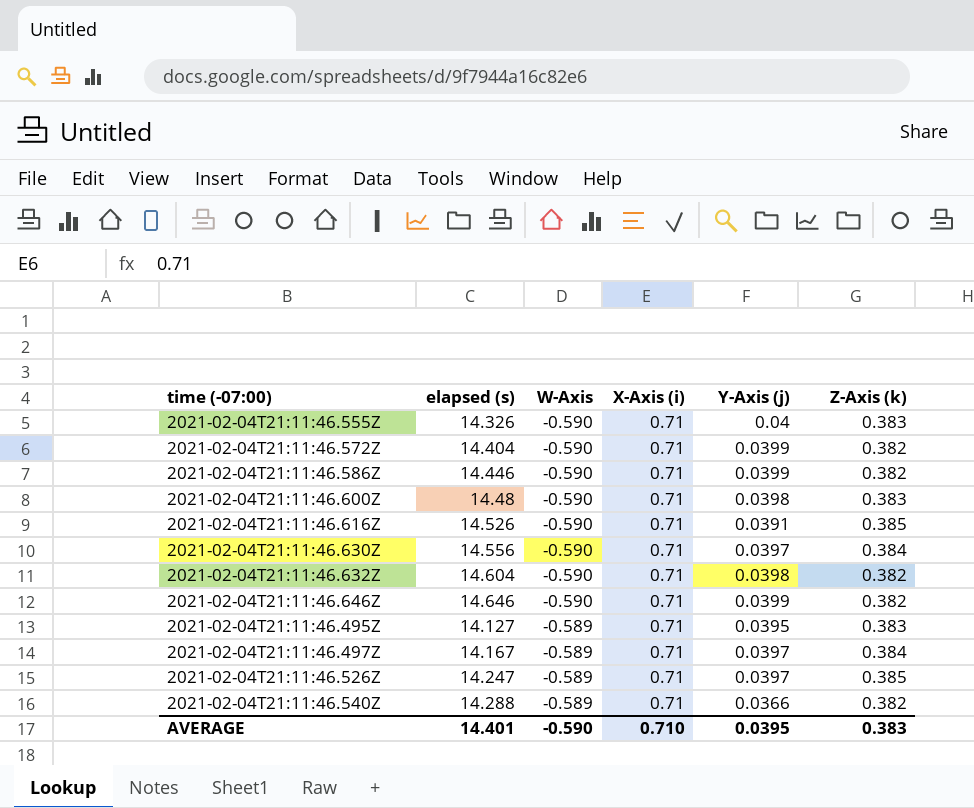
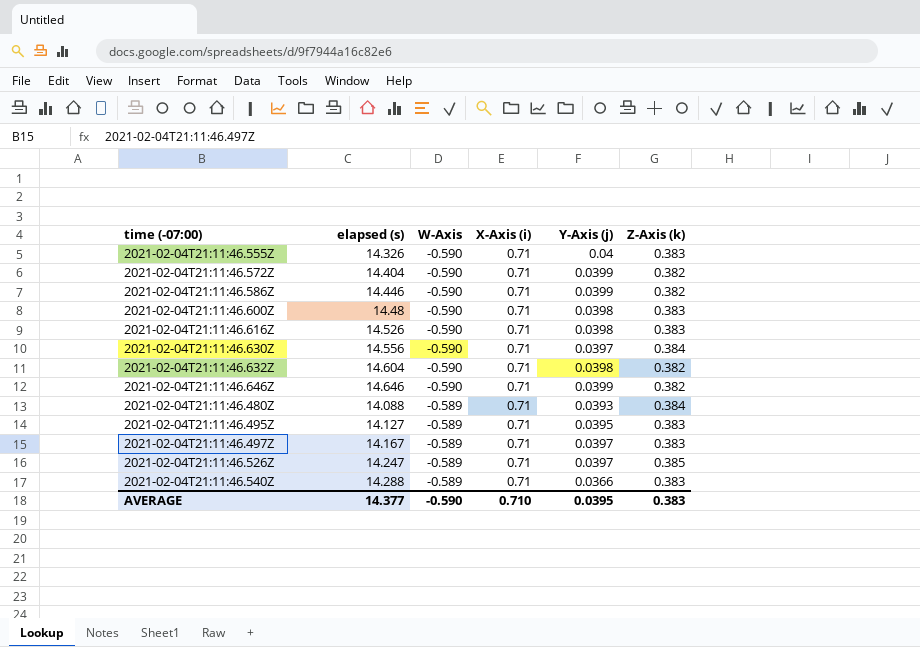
2021-02-04T21:11:46.616Z | Y-Axis (j): 0.0391 -> 0.0398
2021-02-04T21:11:46.616Z | Z-Axis (k): 0.385 -> 0.383
row 2021-02-04T21:11:46.480Z: none -> 14.088 | -0.589 | 0.71 | 0.0393 | 0.384
2021-02-04T21:11:46.497Z | Z-Axis (k): 0.384 -> 0.383
2021-02-04T21:11:46.540Z | Z-Axis (k): 0.382 -> 0.383
AVERAGE | elapsed (s): 14.401 -> 14.377

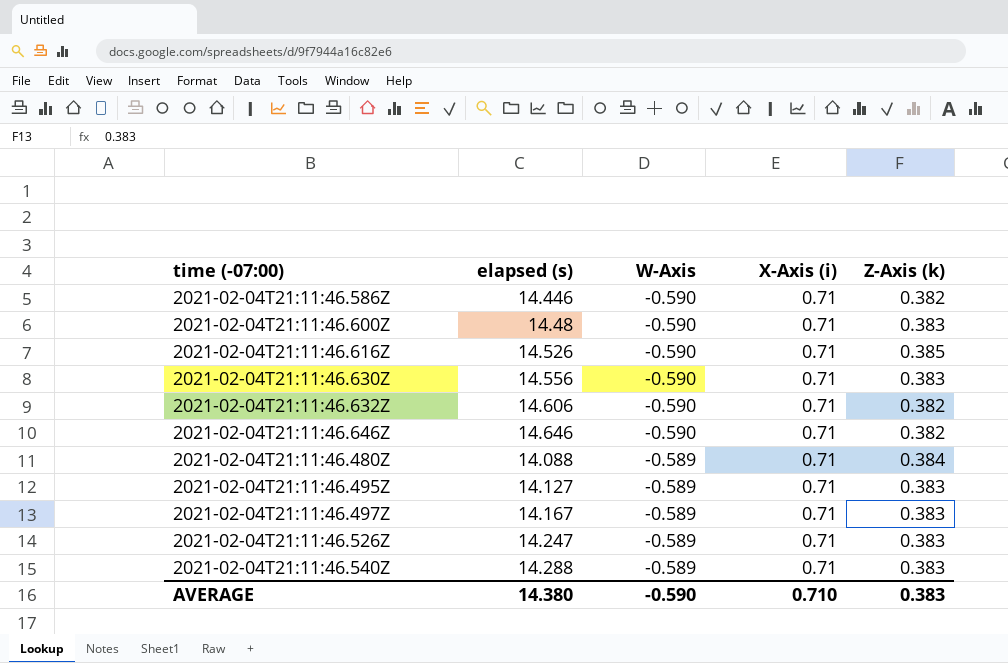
column Y-Axis (j) | position: 5 -> none
row 2021-02-04T21:11:46.555Z: 14.326 | -0.590 | 0.71 | 0.04 | 0.383 -> none
row 2021-02-04T21:11:46.572Z: 14.404 | -0.590 | 0.71 | 0.0399 | 0.382 -> none
2021-02-04T21:11:46.616Z | Z-Axis (k): 0.383 -> 0.385
2021-02-04T21:11:46.630Z | Z-Axis (k): 0.384 -> 0.383
2021-02-04T21:11:46.632Z | elapsed (s): 14.604 -> 14.606
2021-02-04T21:11:46.526Z | Z-Axis (k): 0.385 -> 0.383
AVERAGE | elapsed (s): 14.377 -> 14.380

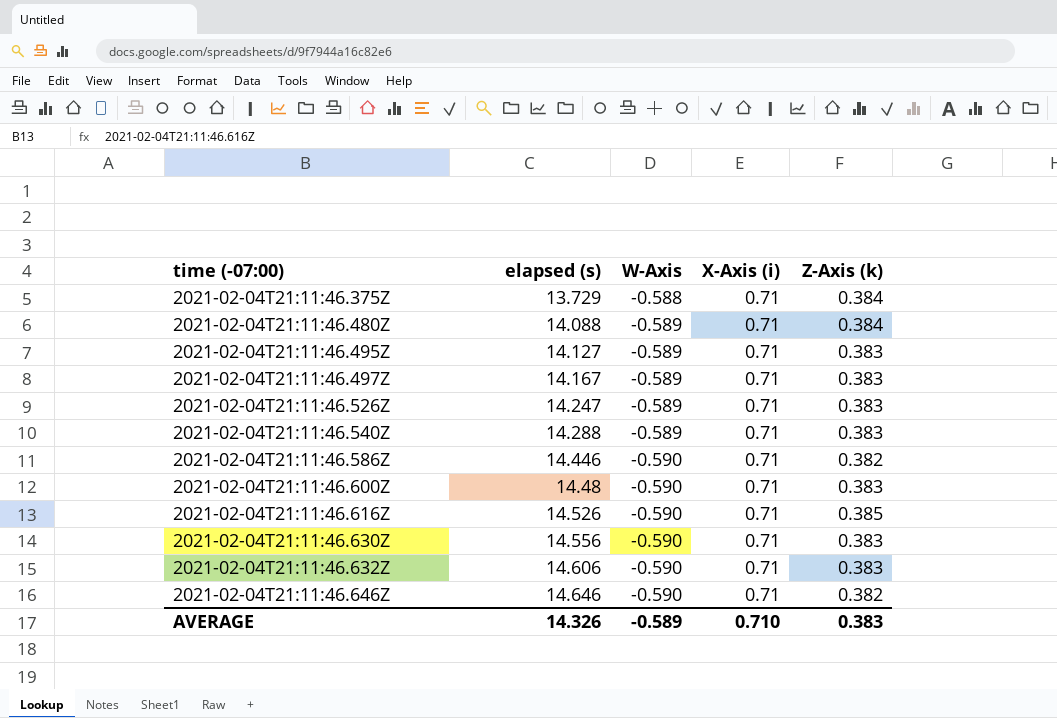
row order: W-Axis ascending -> time (-07:00) ascending
row 2021-02-04T21:11:46.375Z: none -> 13.729 | -0.588 | 0.71 | 0.384
2021-02-04T21:11:46.632Z | Z-Axis (k): 0.382 -> 0.383
AVERAGE | elapsed (s): 14.380 -> 14.326
AVERAGE | W-Axis: -0.590 -> -0.589

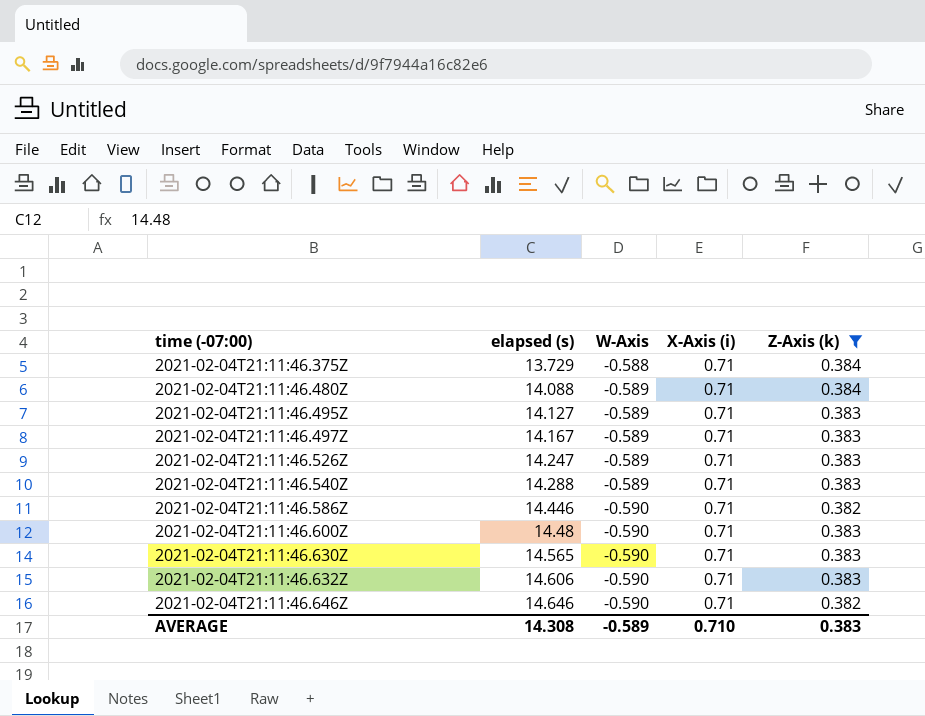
filter: none -> Z-Axis (k) != 0.385
2021-02-04T21:11:46.630Z | elapsed (s): 14.556 -> 14.565
AVERAGE | elapsed (s): 14.326 -> 14.308

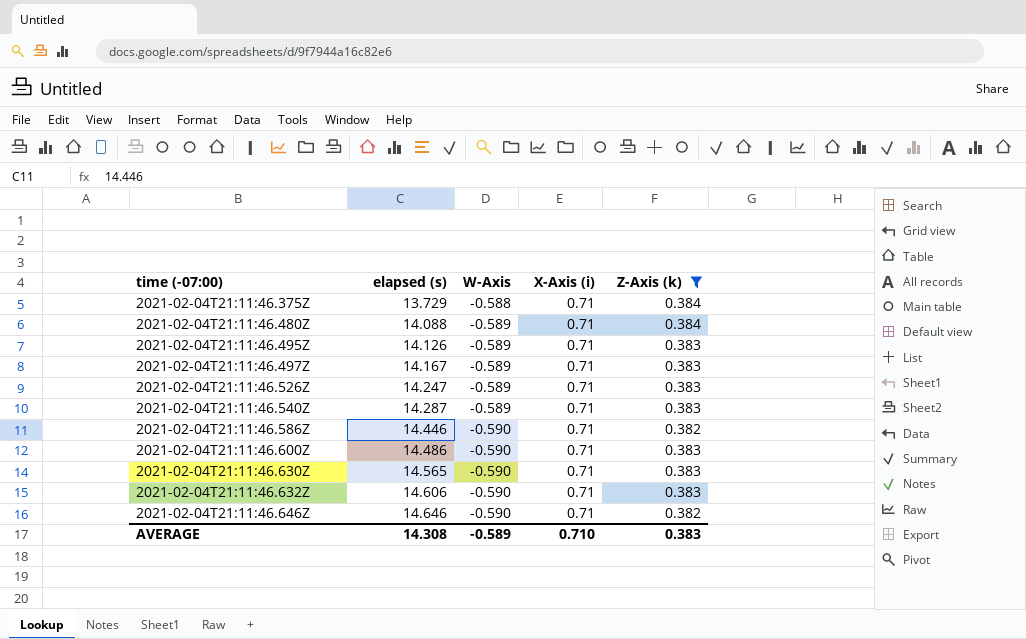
2021-02-04T21:11:46.495Z | elapsed (s): 14.127 -> 14.126
2021-02-04T21:11:46.540Z | elapsed (s): 14.288 -> 14.287
2021-02-04T21:11:46.600Z | elapsed (s): 14.48 -> 14.486

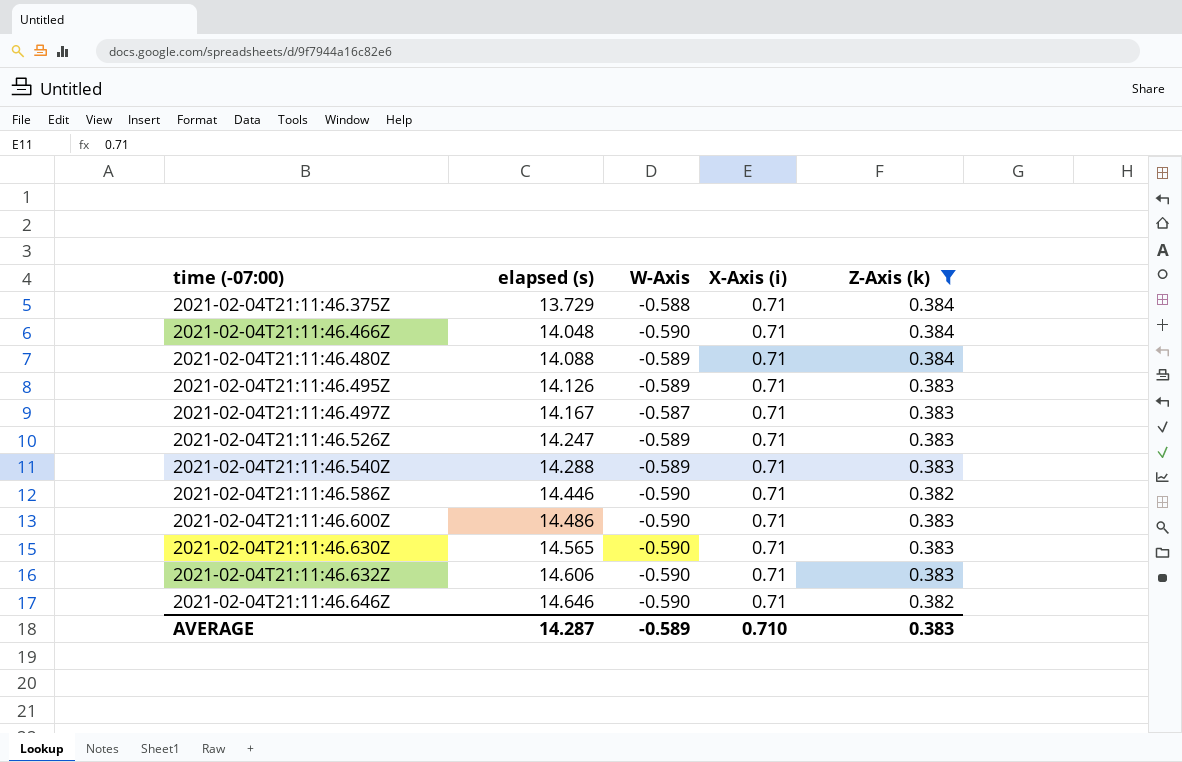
row 2021-02-04T21:11:46.466Z: none -> 14.048 | -0.590 | 0.71 | 0.384
2021-02-04T21:11:46.497Z | W-Axis: -0.589 -> -0.587
2021-02-04T21:11:46.540Z | elapsed (s): 14.287 -> 14.288
AVERAGE | elapsed (s): 14.308 -> 14.287

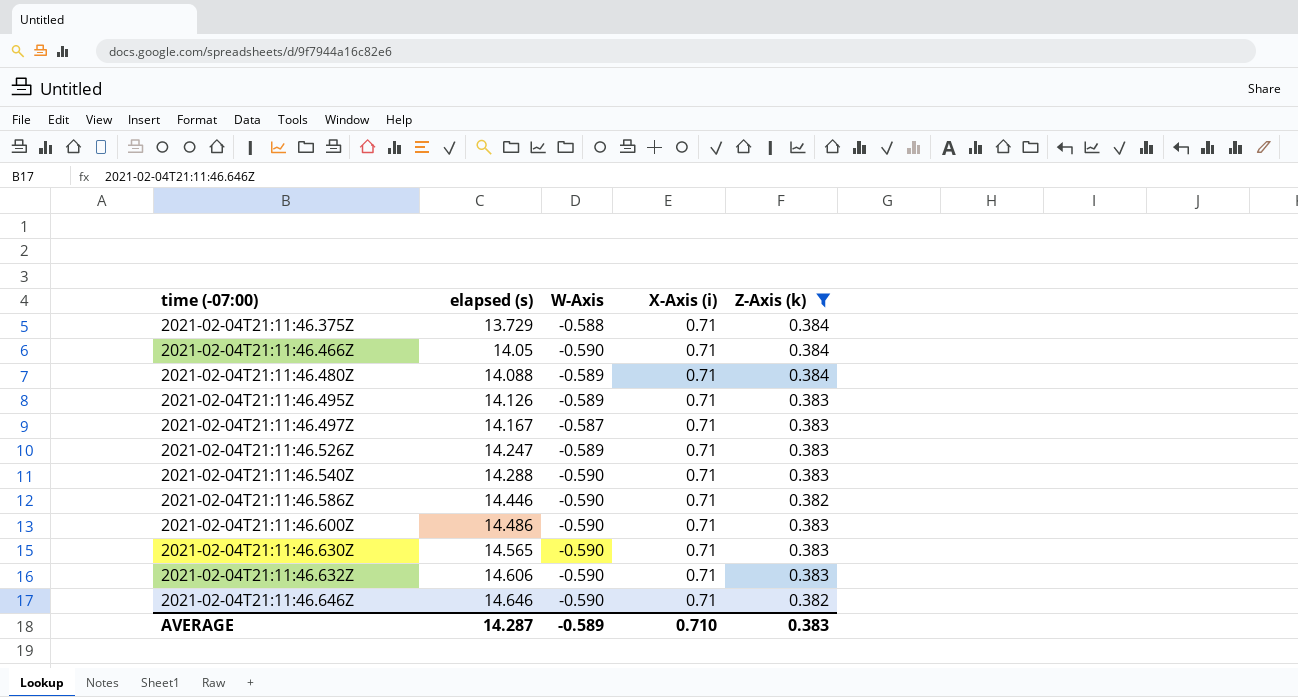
2021-02-04T21:11:46.466Z | elapsed (s): 14.048 -> 14.05
2021-02-04T21:11:46.540Z | W-Axis: -0.589 -> -0.590

